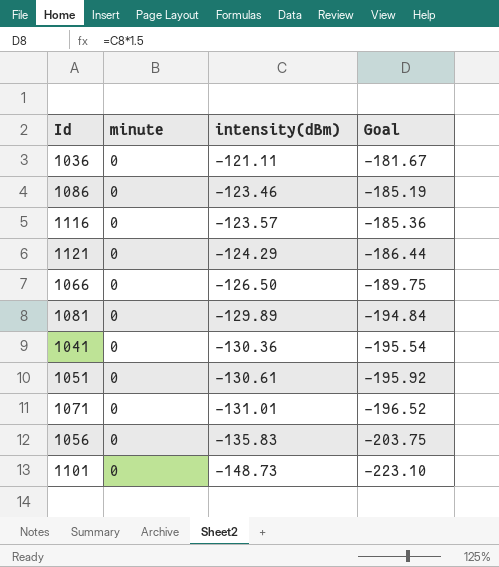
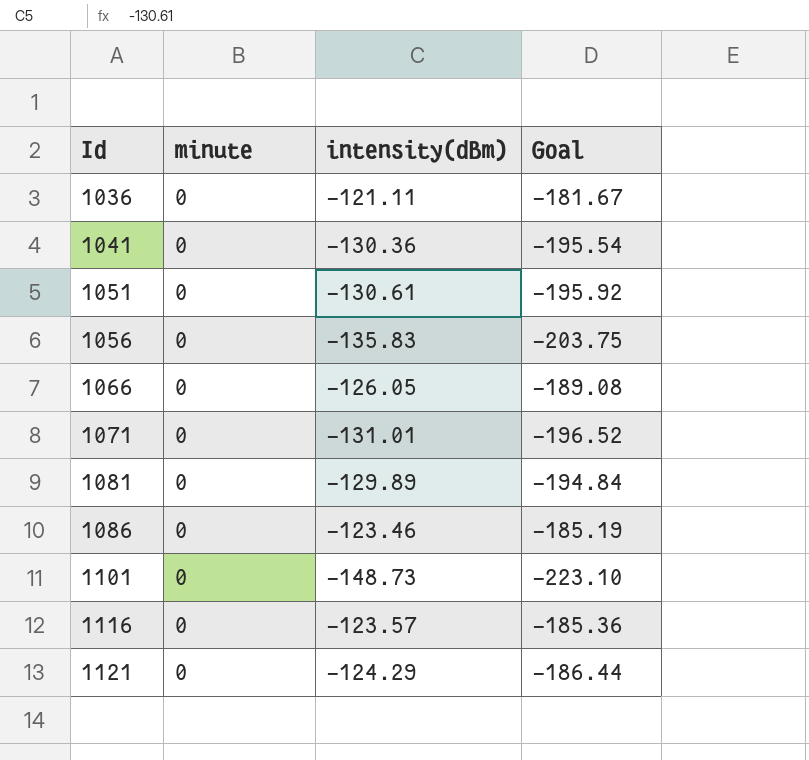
row order: intensity(dBm) descending -> Id ascending
1066 | intensity(dBm): -126.50 -> -126.05
1066 | Goal: -189.75 -> -189.08

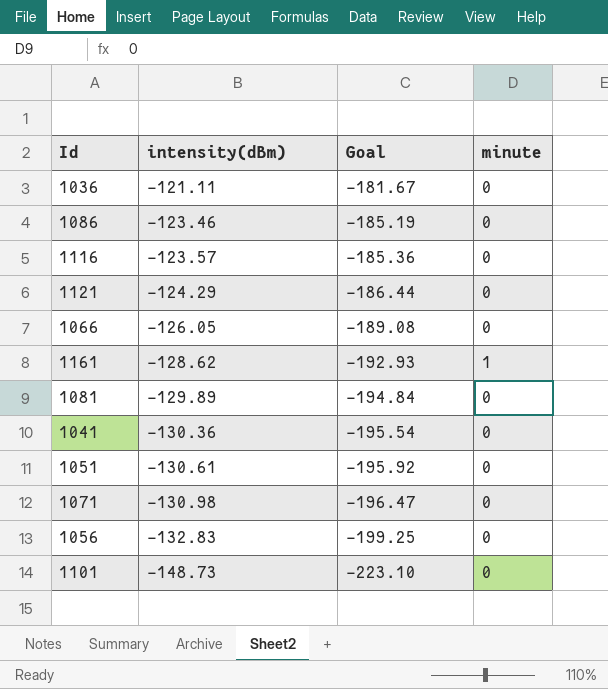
row order: Id ascending -> intensity(dBm) descending
column minute | position: 2 -> 4
row 1161: none -> -128.62 | -192.93 | 1
1071 | intensity(dBm): -131.01 -> -130.98
1071 | Goal: -196.52 -> -196.47
1056 | intensity(dBm): -135.83 -> -132.83
1056 | Goal: -203.75 -> -199.25

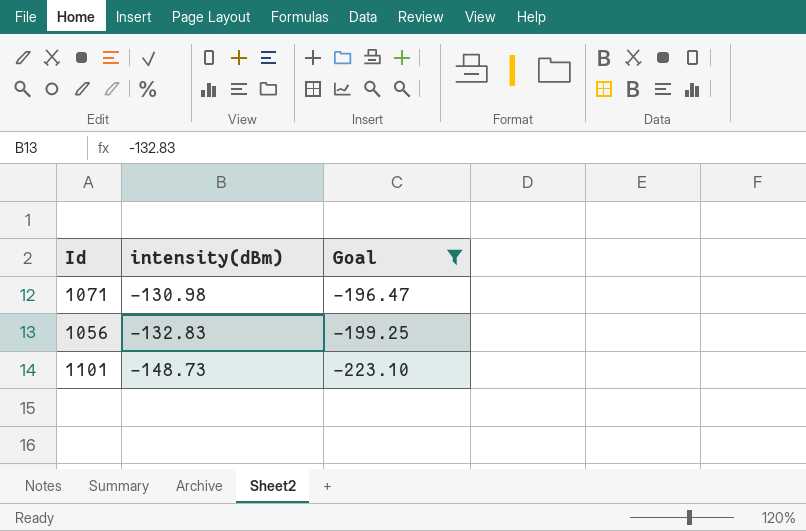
filter: none -> Goal <= -196.47
column minute | position: 4 -> none

